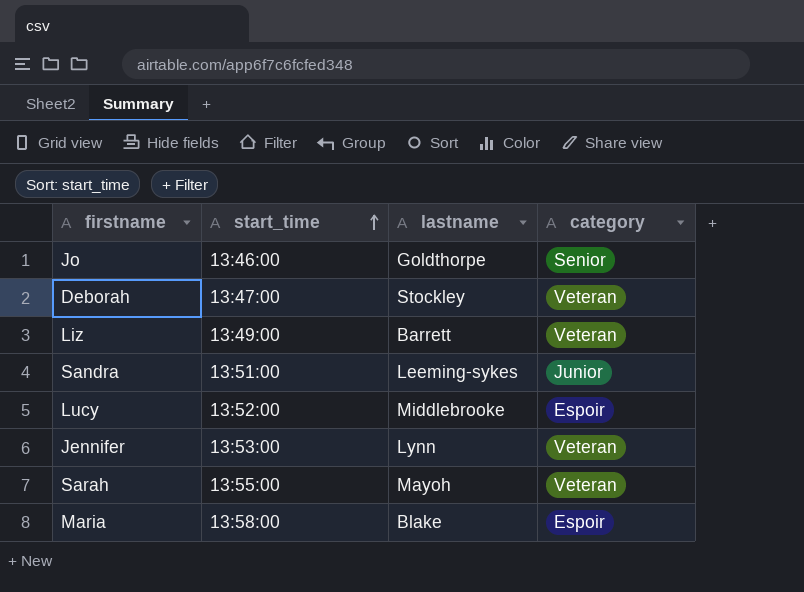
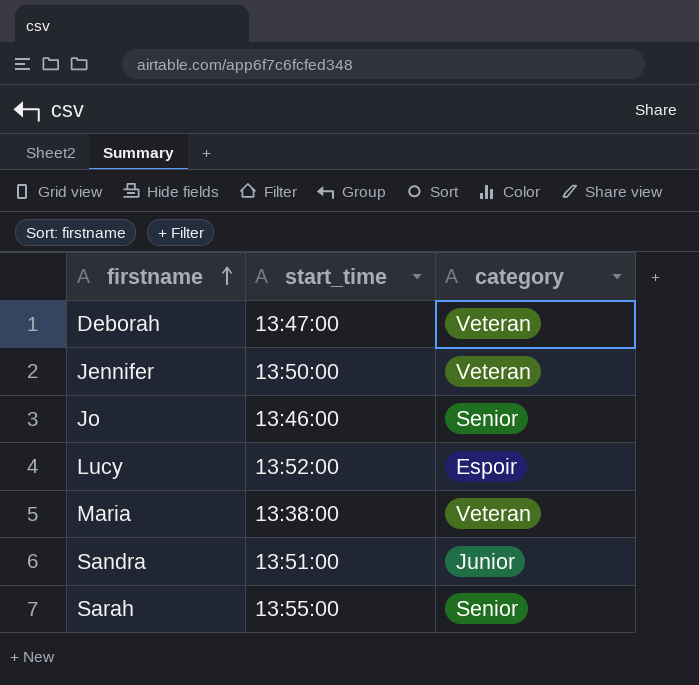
row order: start_time ascending -> firstname ascending
column lastname | position: 3 -> none
row Liz: 13:49:00 | Barrett | Veteran -> none
Jennifer | start_time: 13:53:00 -> 13:50:00
Maria | start_time: 13:58:00 -> 13:38:00
Maria | category: Espoir -> Veteran
Sarah | category: Veteran -> Senior

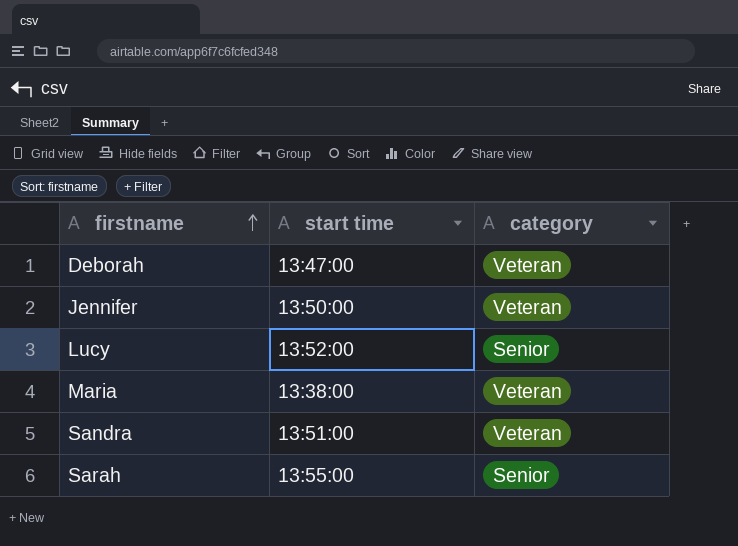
column name: start_time -> start time
row Jo: 13:46:00 | Senior -> none
Lucy | category: Espoir -> Senior
Sandra | category: Junior -> Veteran

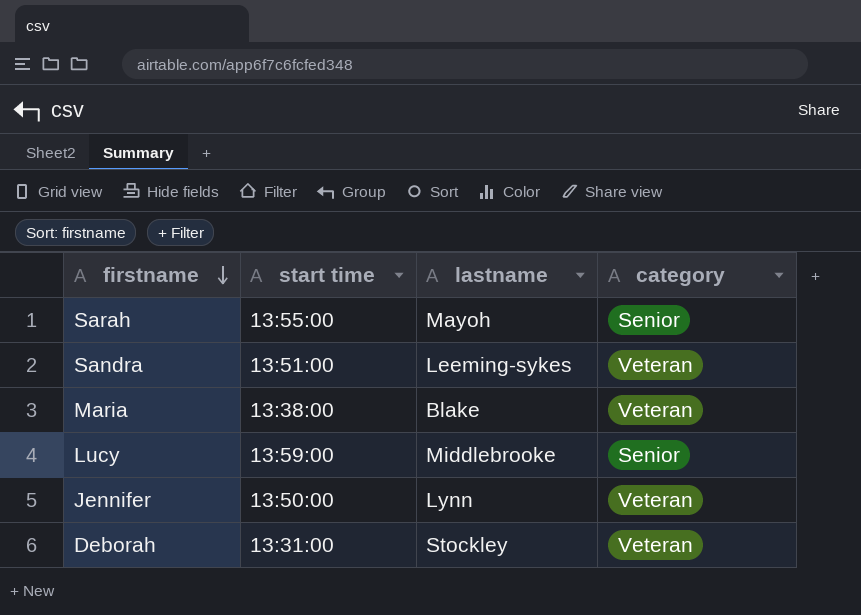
row order: firstname ascending -> firstname descending
column lastname | position: none -> 3
Lucy | start time: 13:52:00 -> 13:59:00
Deborah | start time: 13:47:00 -> 13:31:00

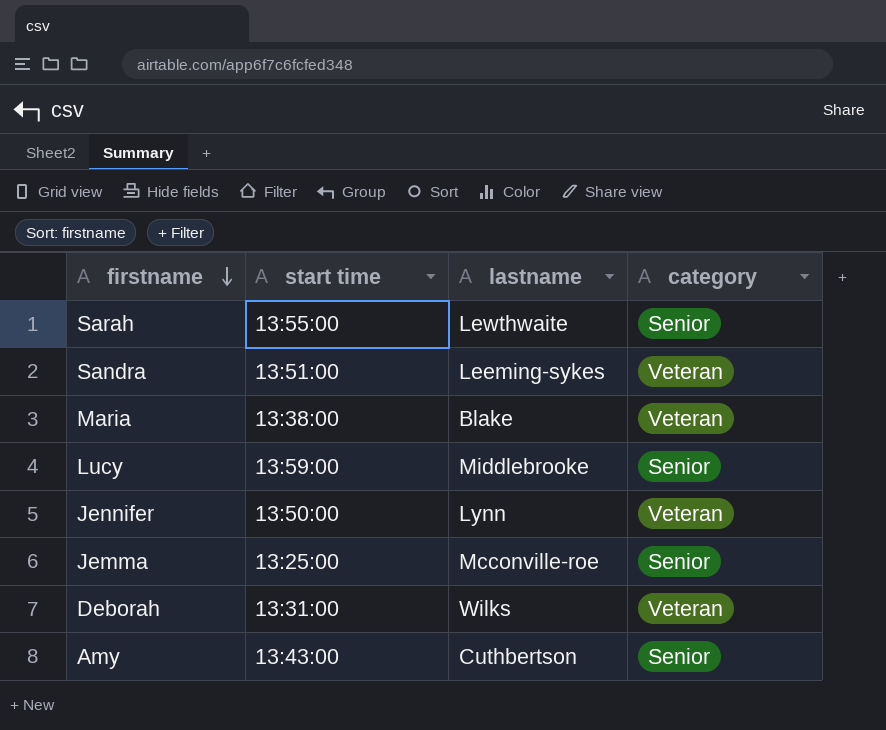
Sarah | lastname: Mayoh -> Lewthwaite
row Jemma: none -> 13:25:00 | Mcconville-roe | Senior
Deborah | lastname: Stockley -> Wilks
row Amy: none -> 13:43:00 | Cuthbertson | Senior

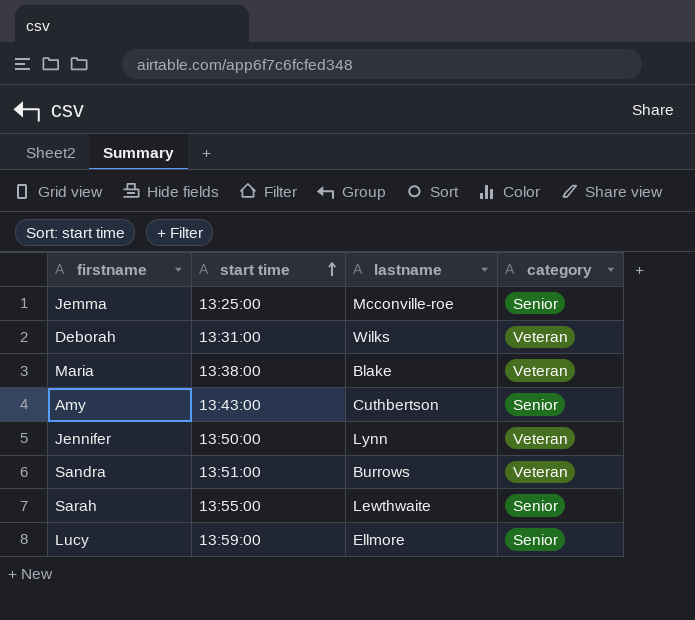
row order: firstname descending -> start time ascending
Sandra | lastname: Leeming-sykes -> Burrows
Lucy | lastname: Middlebrooke -> Ellmore

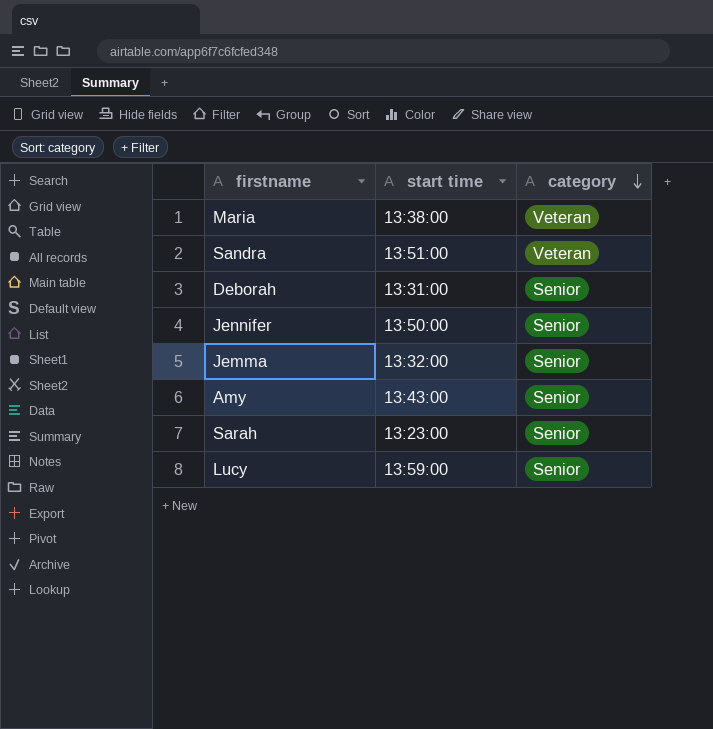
row order: start time ascending -> category descending
column lastname | position: 3 -> none
Deborah | category: Veteran -> Senior
Jennifer | category: Veteran -> Senior
Jemma | start time: 13:25:00 -> 13:32:00
Sarah | start time: 13:55:00 -> 13:23:00

